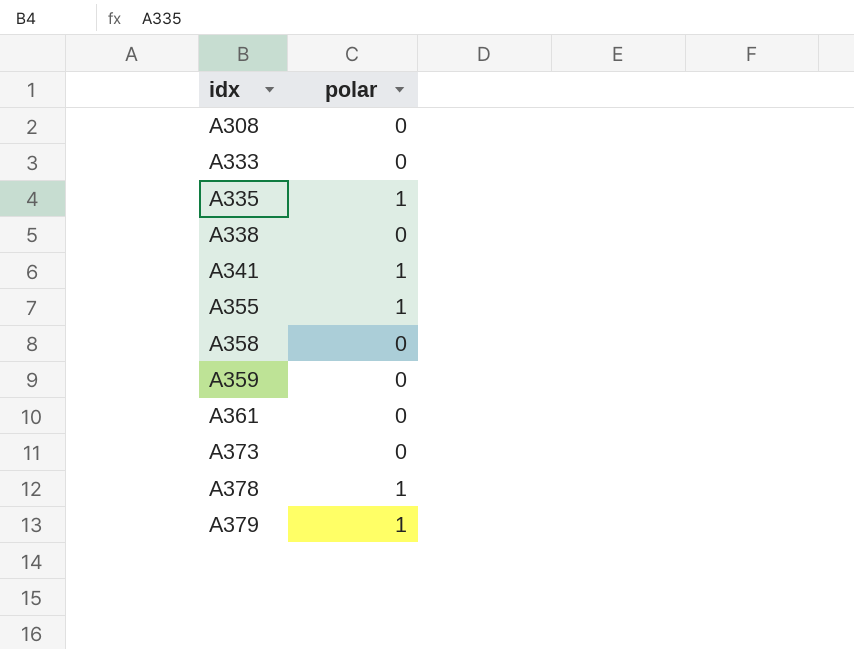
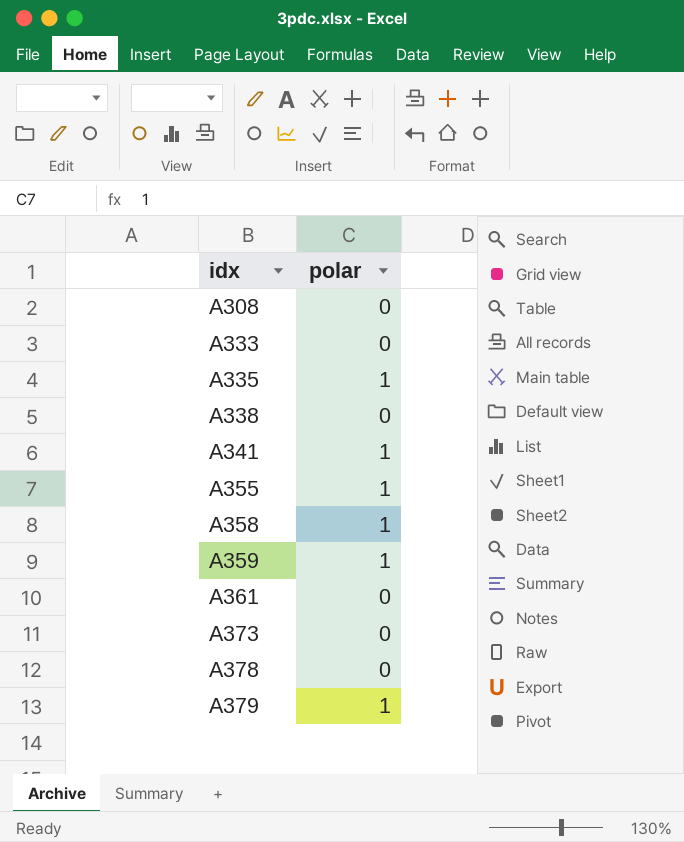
A358 | polar: 0 -> 1
A359 | polar: 0 -> 1
A378 | polar: 1 -> 0

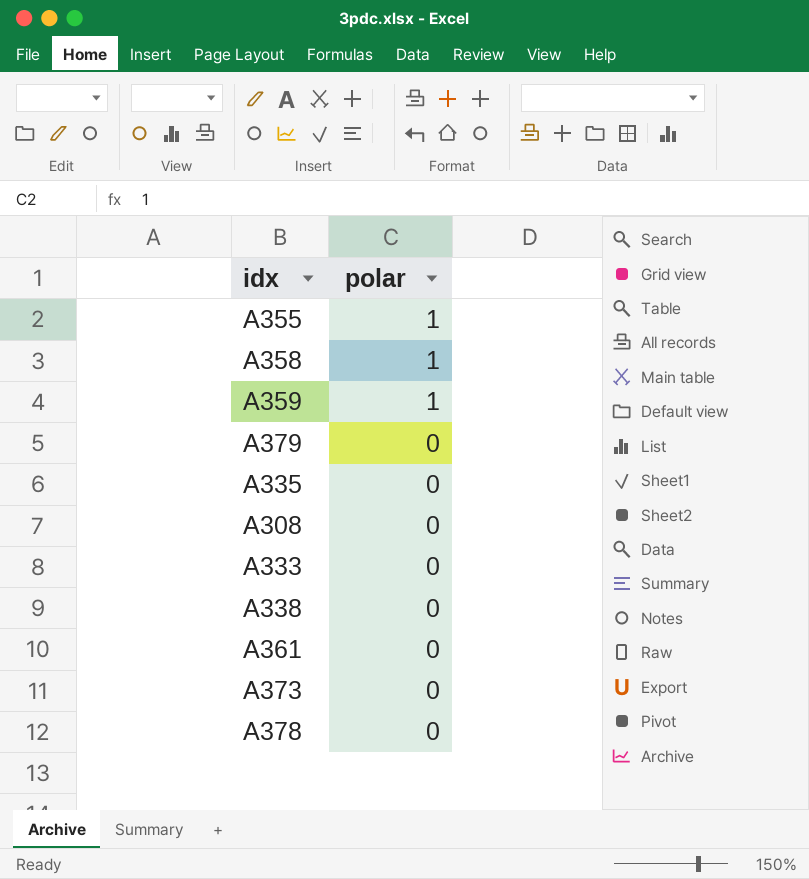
row order: idx ascending -> polar descending
row A341: 1 -> none
A379 | polar: 1 -> 0
A335 | polar: 1 -> 0

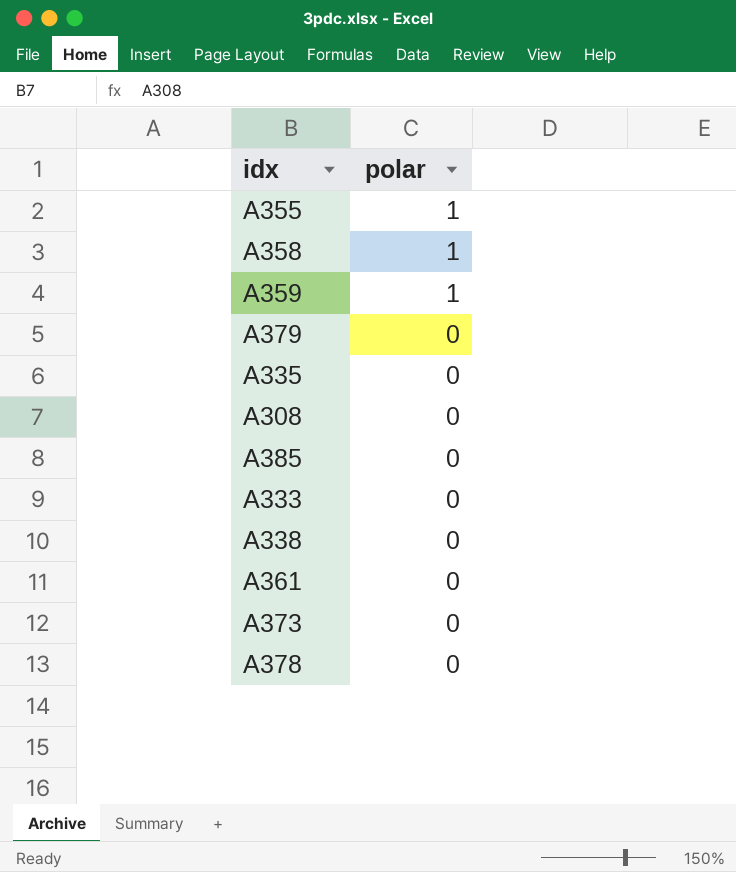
row A385: none -> 0

